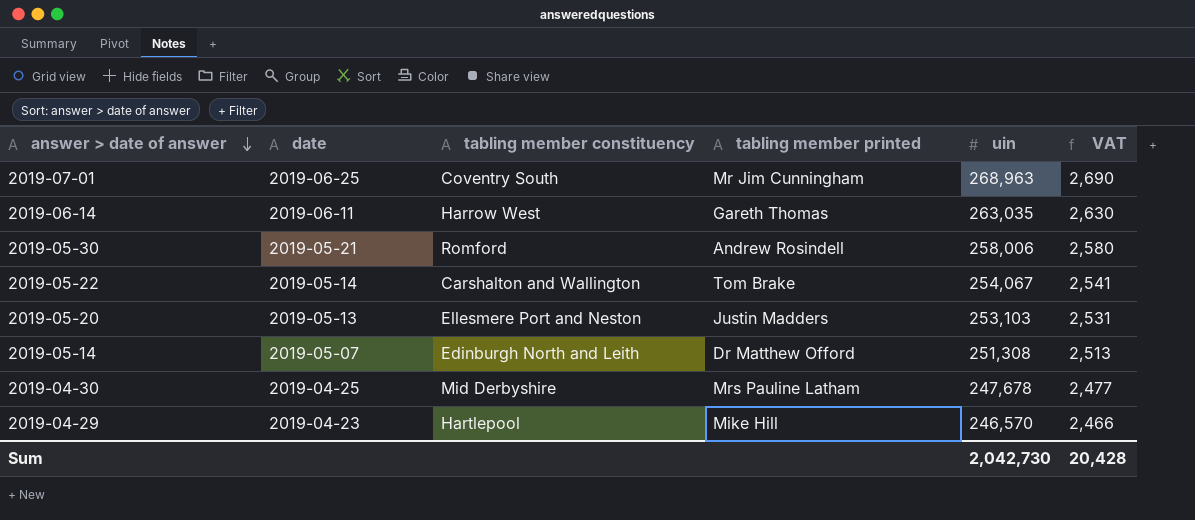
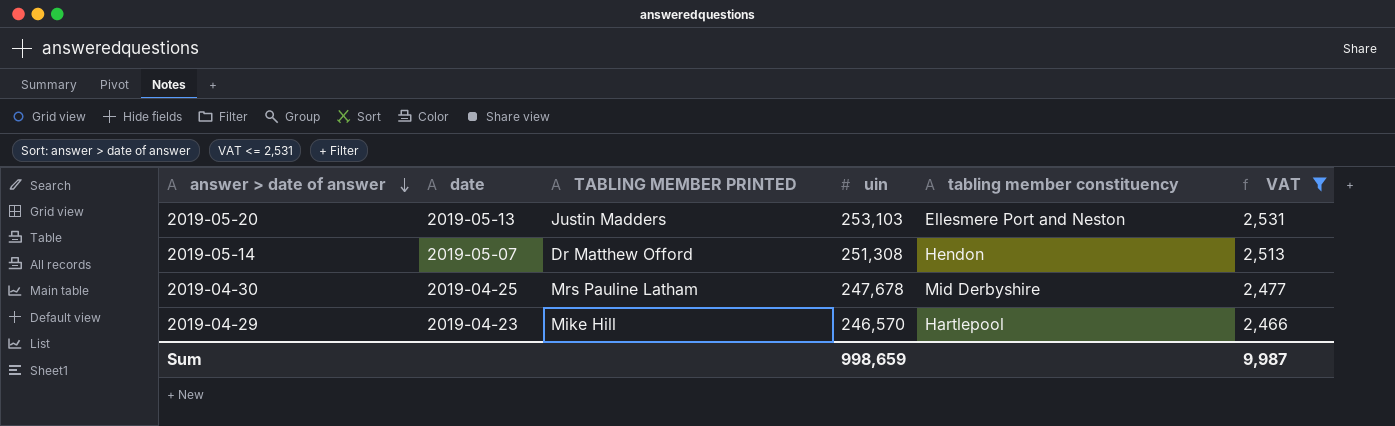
filter: none -> VAT <= 2,531
column name: tabling member printed -> TABLING MEMBER PRINTED
column tabling member constituency | position: 3 -> 5
2019-05-14 | tabling member constituency: Edinburgh North and Leith -> Hendon
Sum | uin: 2,042,730 -> 998,659
Sum | VAT: 20,428 -> 9,987

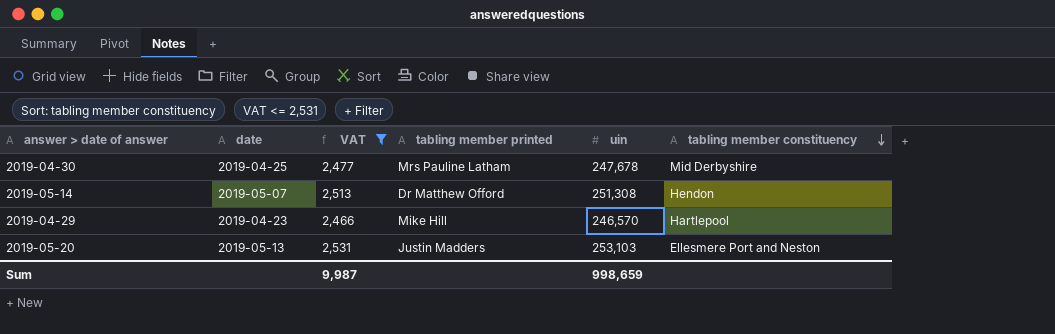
row order: answer > date of answer descending -> tabling member constituency descending
column VAT | position: 6 -> 3
column name: TABLING MEMBER PRINTED -> tabling member printed

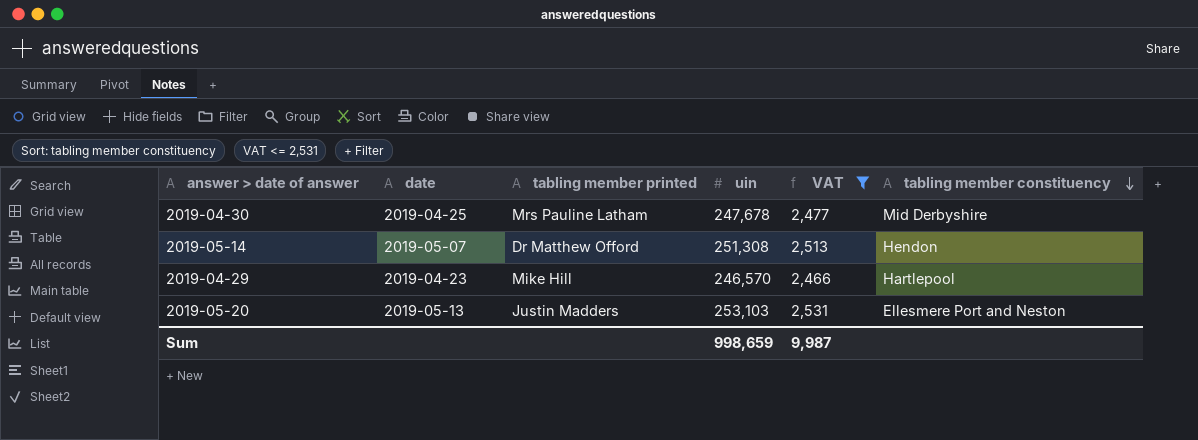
column VAT | position: 3 -> 5

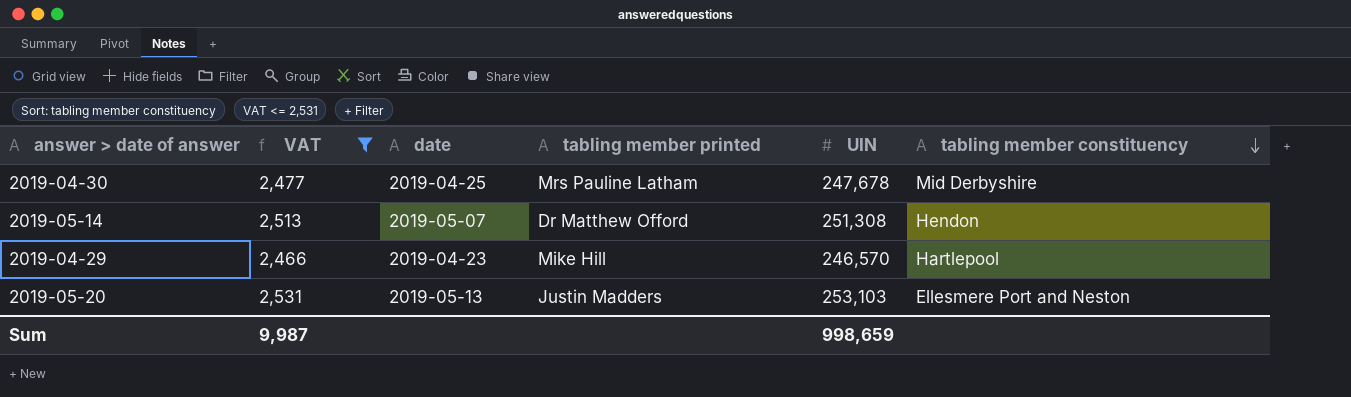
column VAT | position: 5 -> 2
column name: uin -> UIN

